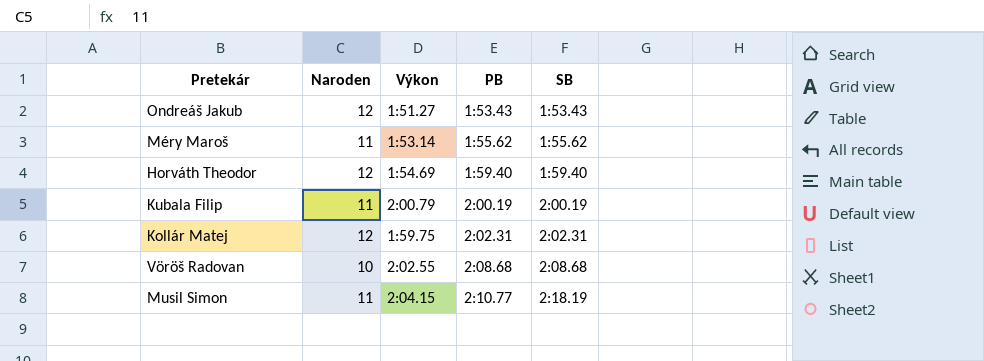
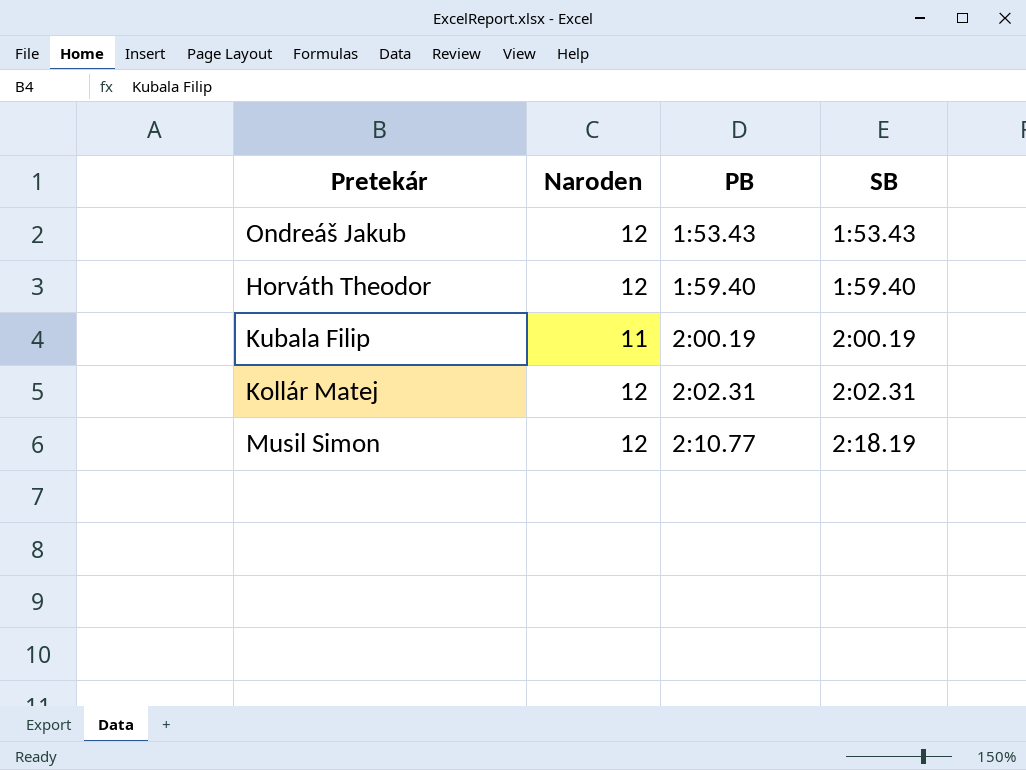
column Výkon | position: 3 -> none
row Méry Maroš: 11 | 1:53.14 | 1:55.62 | 1:55.62 -> none
row Vöröš Radovan: 10 | 2:02.55 | 2:08.68 | 2:08.68 -> none
Musil Simon | Naroden: 11 -> 12

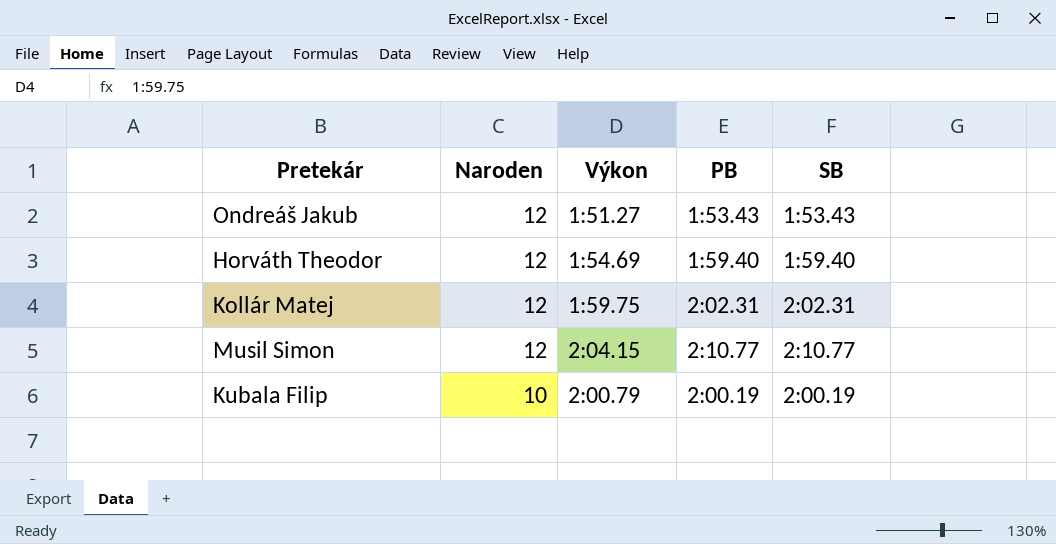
row order: PB ascending -> Naroden descending
column Výkon | position: none -> 3
Musil Simon | SB: 2:18.19 -> 2:10.77
Kubala Filip | Naroden: 11 -> 10

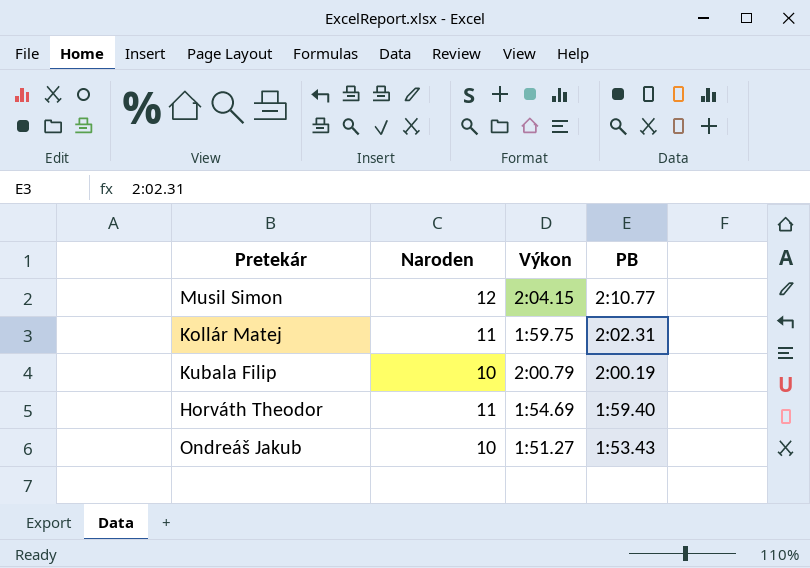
row order: Naroden descending -> PB descending
column SB | position: 5 -> none
Kollár Matej | Naroden: 12 -> 11
Horváth Theodor | Naroden: 12 -> 11
Ondreáš Jakub | Naroden: 12 -> 10

